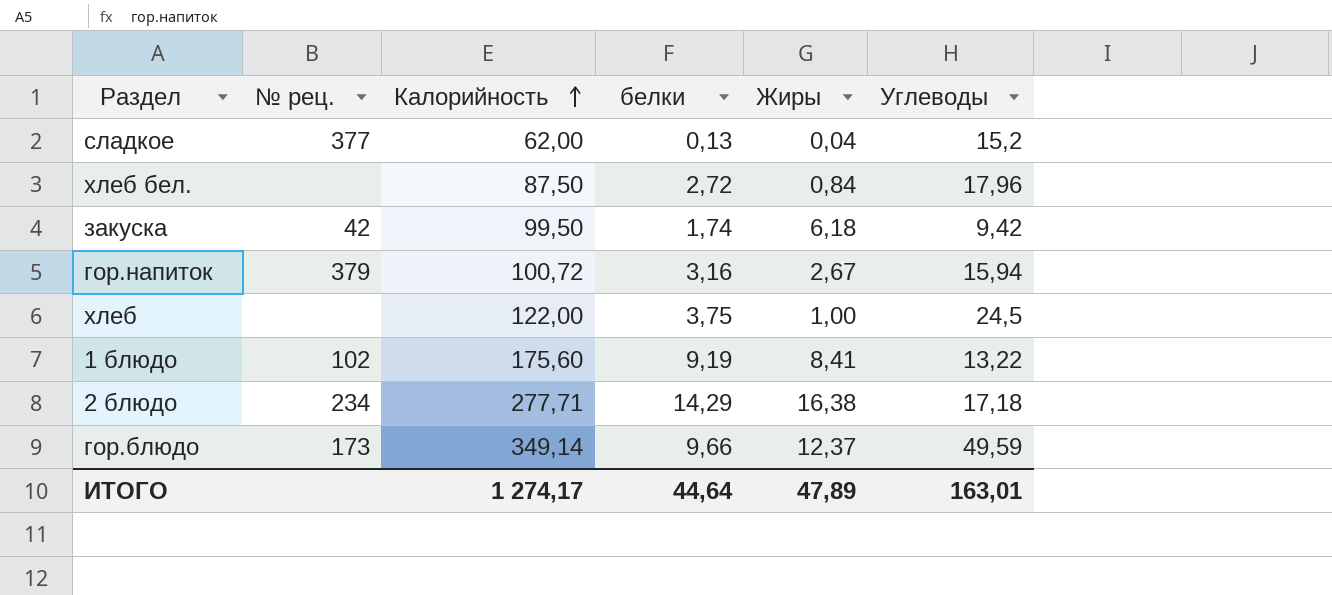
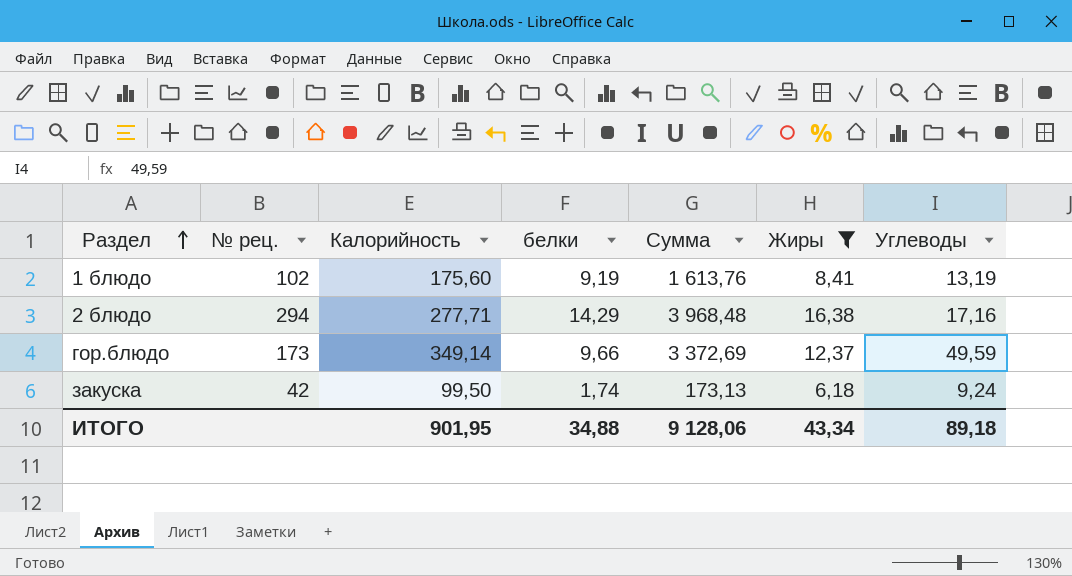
filter: none -> Жиры >= 6,18
row order: Калорийность ascending -> Раздел ascending
column Сумма | formula: none -> [Калорийность] * [белки]
1 блюдо | Углеводы: 13,22 -> 13,19
2 блюдо | № рец.: 234 -> 294
2 блюдо | Углеводы: 17,18 -> 17,16
закуска | Углеводы: 9,42 -> 9,24
ИТОГО | Калорийность: 1 274,17 -> 901,95
ИТОГО | белки: 44,64 -> 34,88
ИТОГО | Жиры: 47,89 -> 43,34
ИТОГО | Углеводы: 163,01 -> 89,18

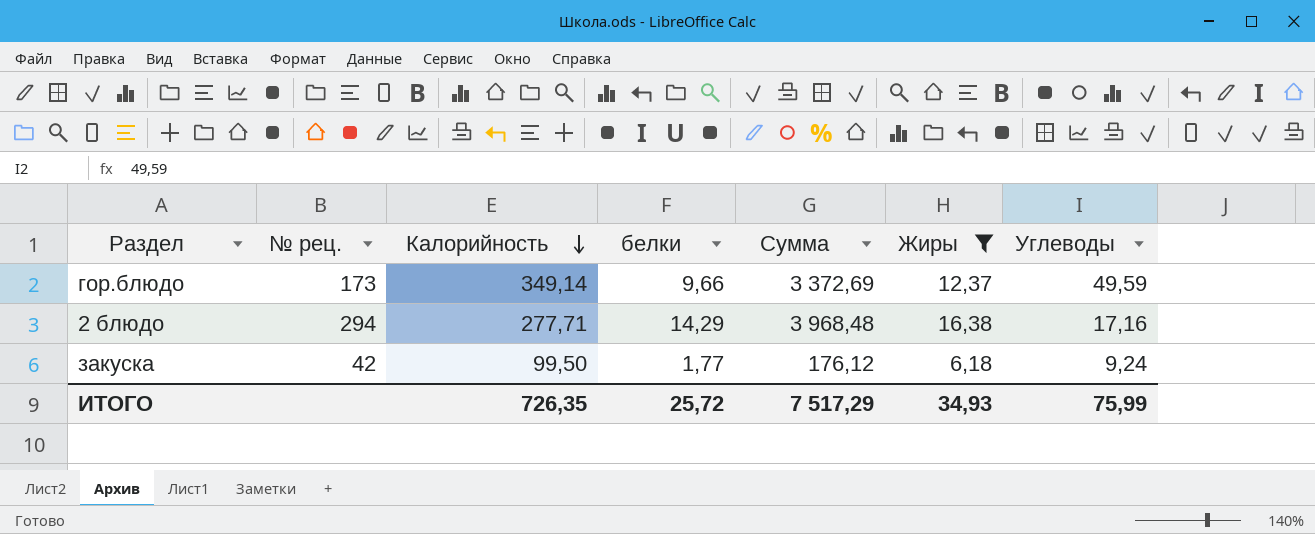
row order: Раздел ascending -> Калорийность descending
row 1 блюдо: 102 | 175,60 | 9,19 | 1 613,76 | 8,41 | 13,19 -> none
закуска | белки: 1,74 -> 1,77
закуска | Сумма: 173,13 -> 176,12
ИТОГО | Калорийность: 901,95 -> 726,35
ИТОГО | белки: 34,88 -> 25,72
ИТОГО | Сумма: 9 128,06 -> 7 517,29
ИТОГО | Жиры: 43,34 -> 34,93
ИТОГО | Углеводы: 89,18 -> 75,99

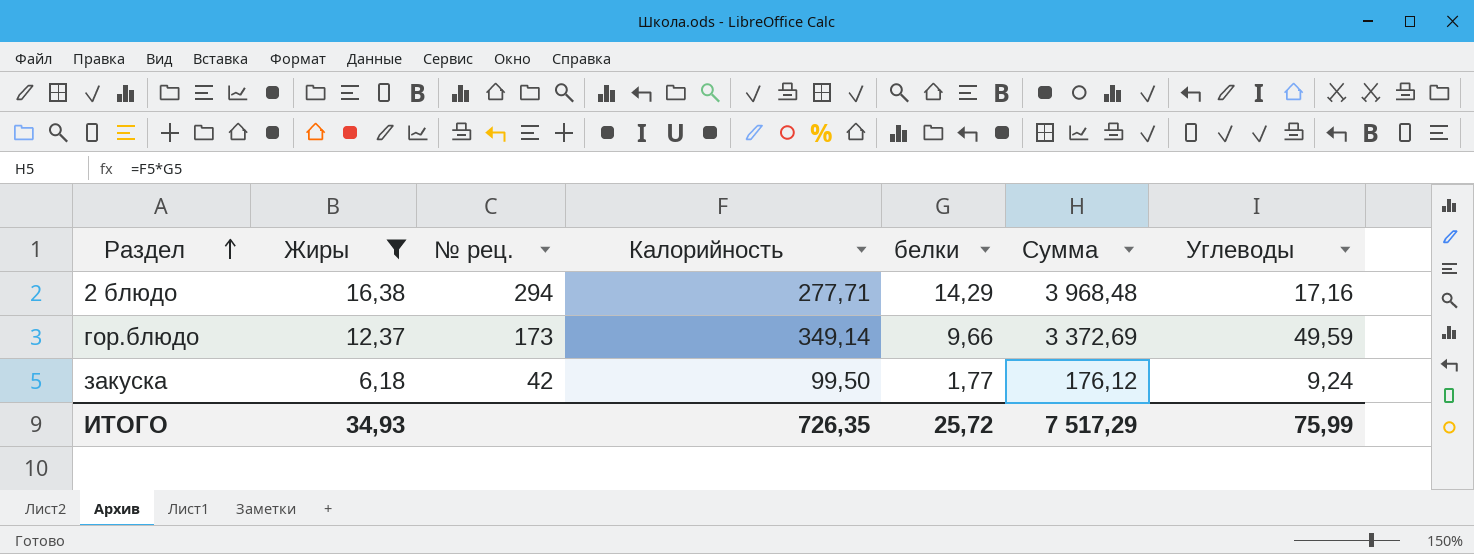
row order: Калорийность descending -> Раздел ascending
column Жиры | position: 6 -> 2

